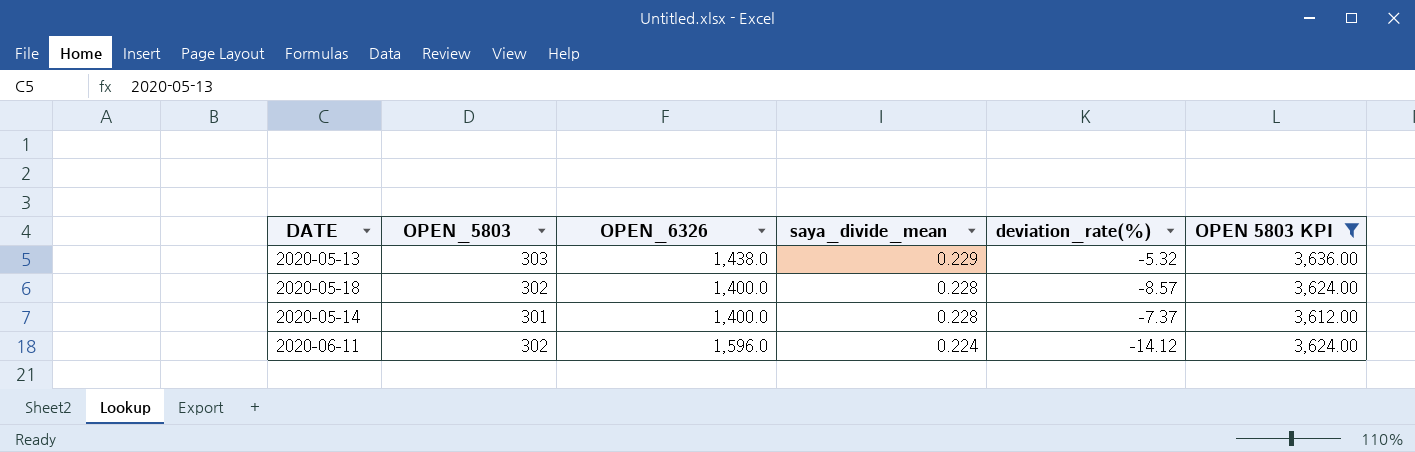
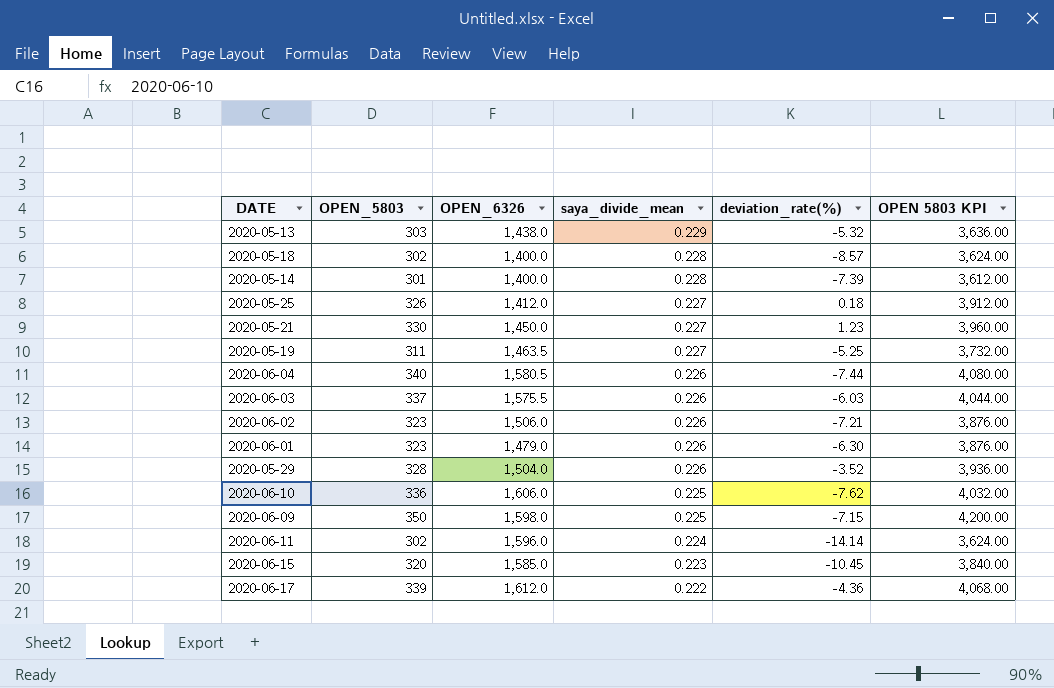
filter: OPEN 5803 KPI <= 3,636.00 -> none
2020-05-14 | deviation_rate(%): -7.37 -> -7.39
2020-06-11 | deviation_rate(%): -14.12 -> -14.14

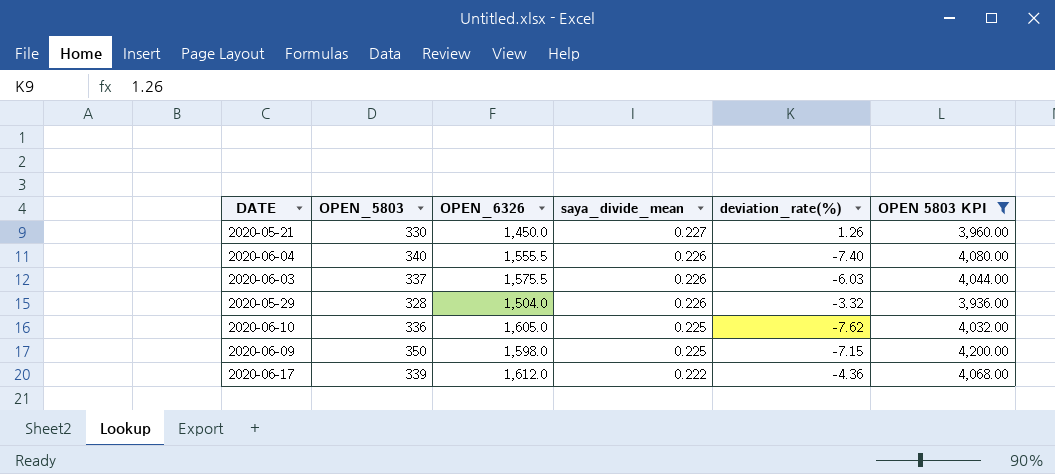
filter: none -> OPEN 5803 KPI >= 3,936.00
2020-05-21 | deviation_rate(%): 1.23 -> 1.26
2020-06-04 | OPEN_6326: 1,580.5 -> 1,555.5
2020-06-04 | deviation_rate(%): -7.44 -> -7.40
2020-05-29 | deviation_rate(%): -3.52 -> -3.32
2020-06-10 | OPEN_6326: 1,606.0 -> 1,605.0

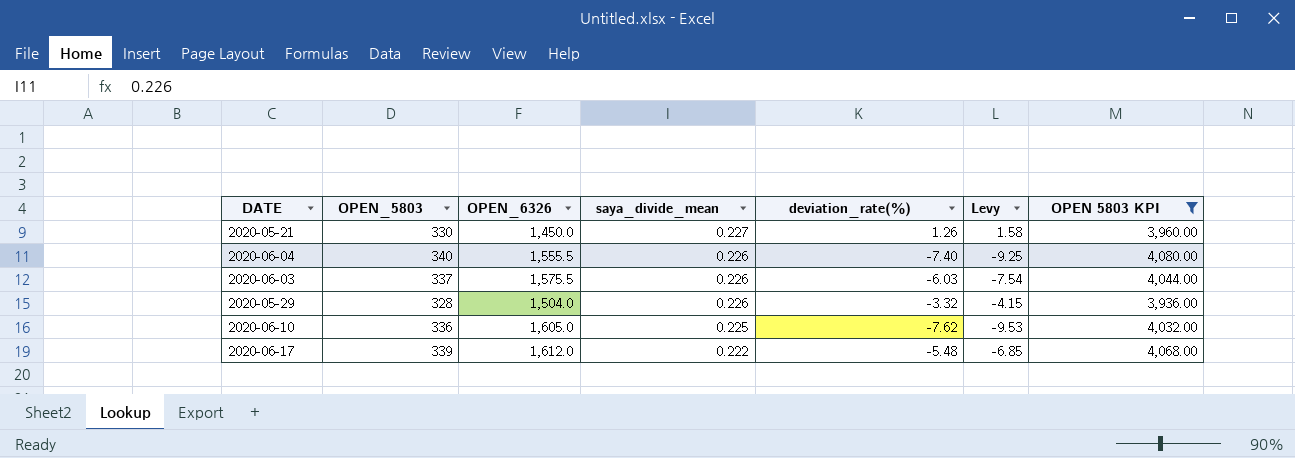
column Levy | formula: none -> [deviation_rate(%)] * 1.25
row 2020-06-09: 350 | 1,598.0 | 0.225 | -7.15 | 4,200.00 -> none
2020-06-17 | deviation_rate(%): -4.36 -> -5.48

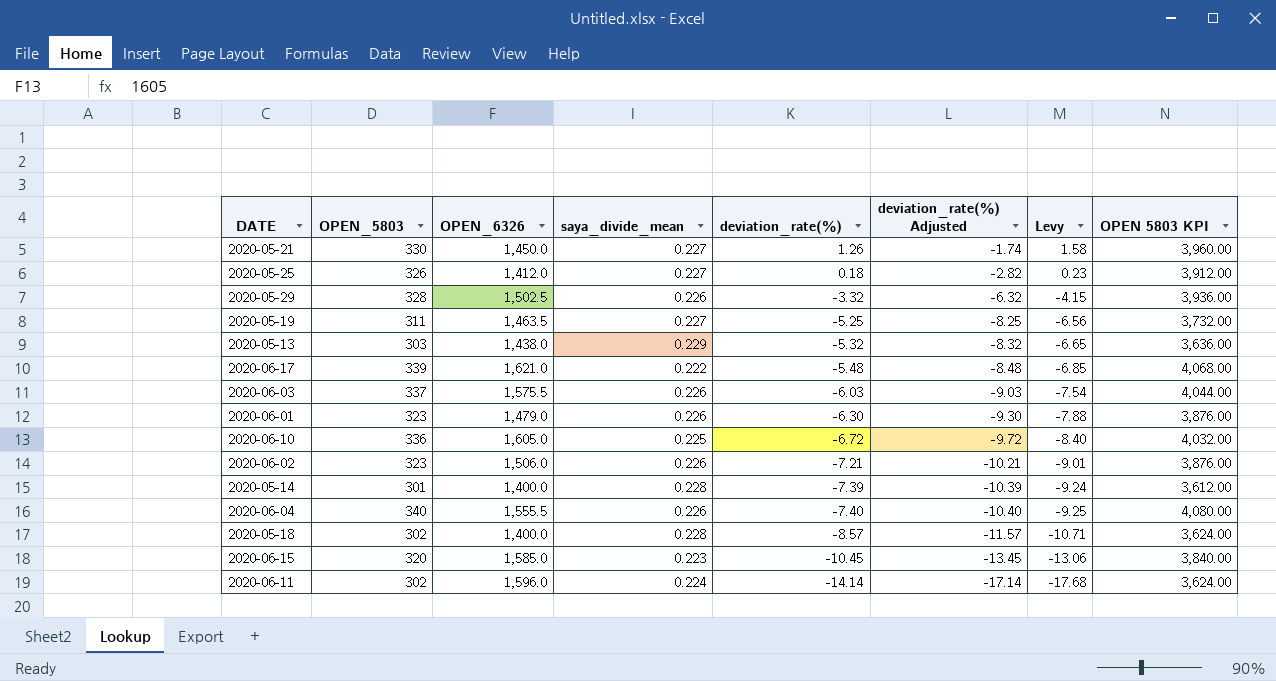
filter: OPEN 5803 KPI >= 3,936.00 -> none
row order: saya_divide_mean descending -> deviation_rate(%) descending
column deviation_rate(%) Adjusted | formula: none -> [deviation_rate(%)] - 3
2020-05-29 | OPEN_6326: 1,504.0 -> 1,502.5
2020-06-17 | OPEN_6326: 1,612.0 -> 1,621.0
2020-06-10 | deviation_rate(%): -7.62 -> -6.72
2020-06-10 | Levy: -9.53 -> -8.40

